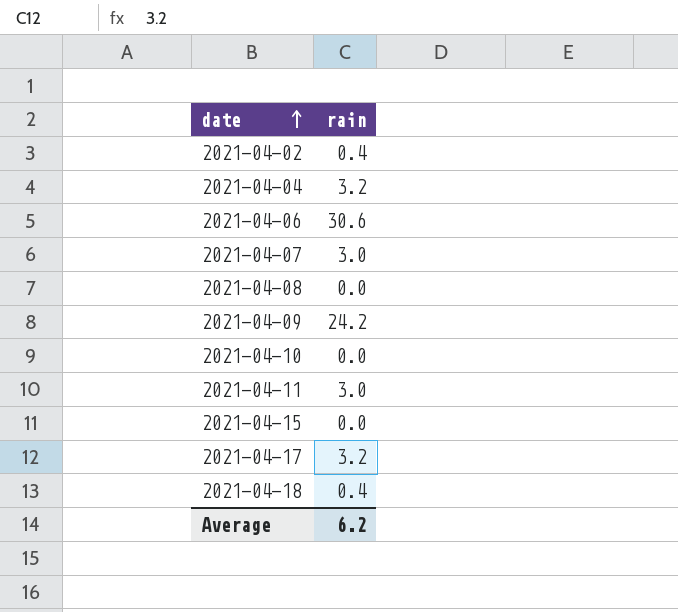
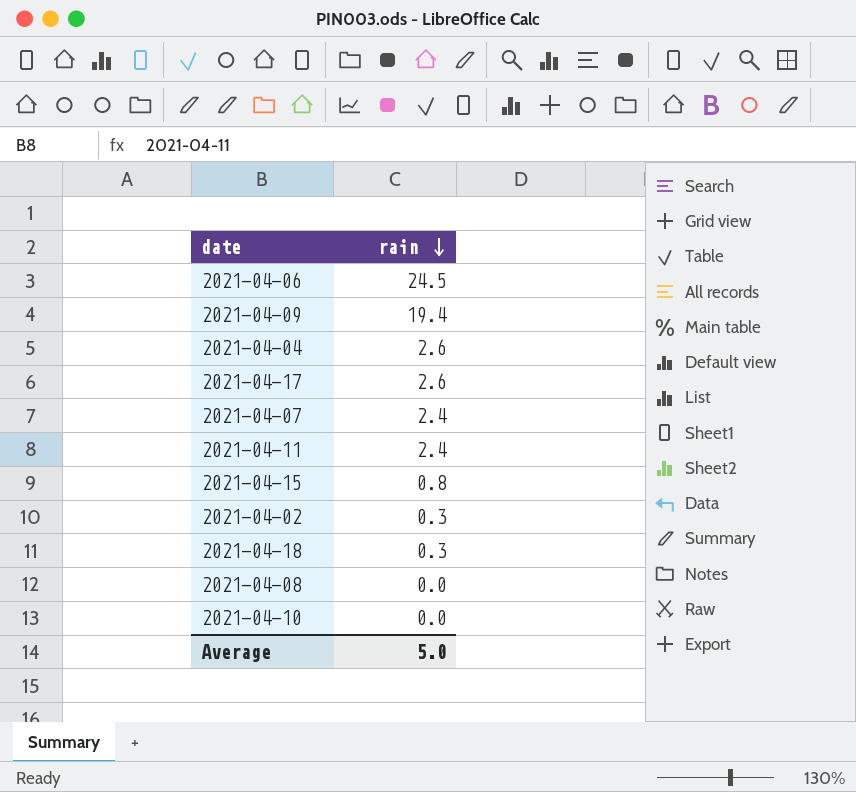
row order: date ascending -> rain descending
2021-04-06 | rain: 30.6 -> 24.5
2021-04-09 | rain: 24.2 -> 19.4
2021-04-04 | rain: 3.2 -> 2.6
2021-04-17 | rain: 3.2 -> 2.6
2021-04-07 | rain: 3.0 -> 2.4
2021-04-11 | rain: 3.0 -> 2.4
2021-04-15 | rain: 0.0 -> 0.8
2021-04-02 | rain: 0.4 -> 0.3
2021-04-18 | rain: 0.4 -> 0.3
Average | rain: 6.2 -> 5.0

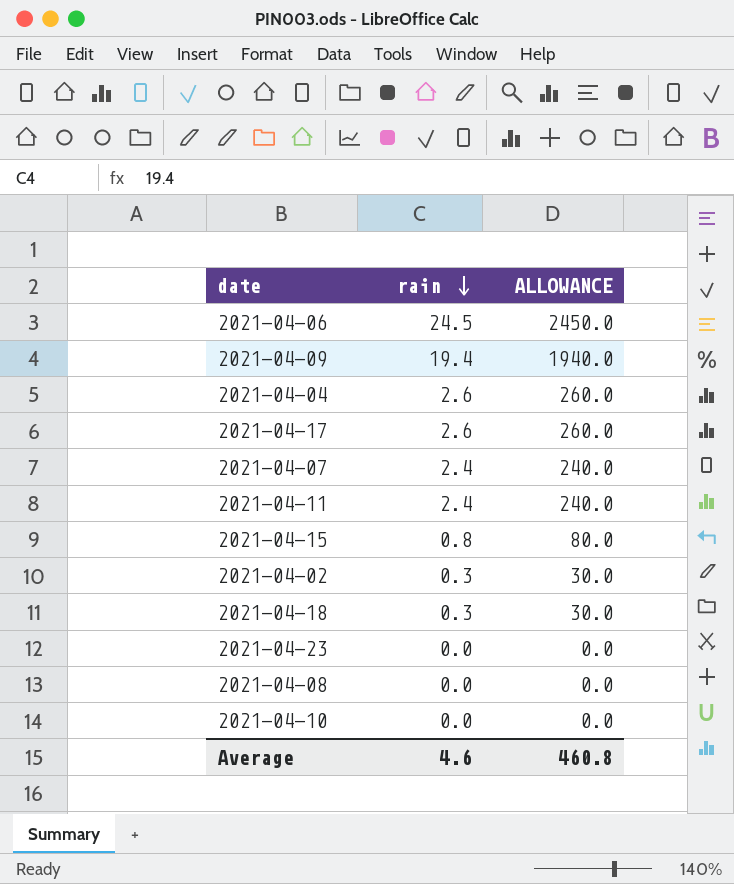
column ALLOWANCE | formula: none -> [rain] * 100
row 2021-04-23: none -> 0.0 | 0.0
Average | rain: 5.0 -> 4.6

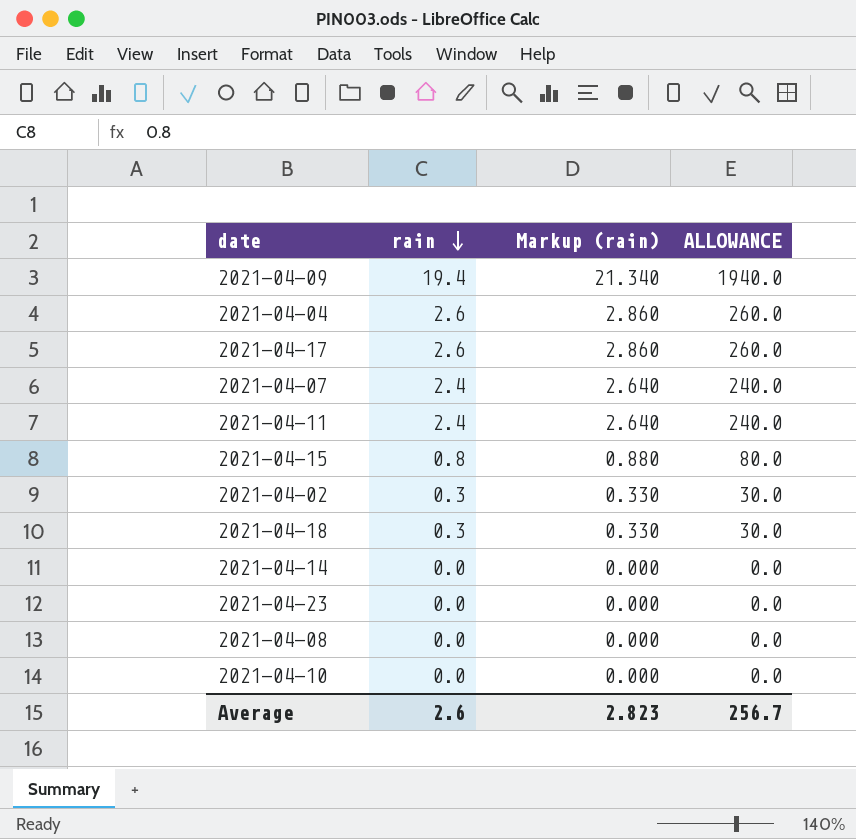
column Markup (rain) | formula: none -> [rain] * 1.1
row 2021-04-06: 24.5 | 2450.0 -> none
row 2021-04-14: none -> 0.0 | 0.000 | 0.0
Average | rain: 4.6 -> 2.6
Average | ALLOWANCE: 460.8 -> 256.7

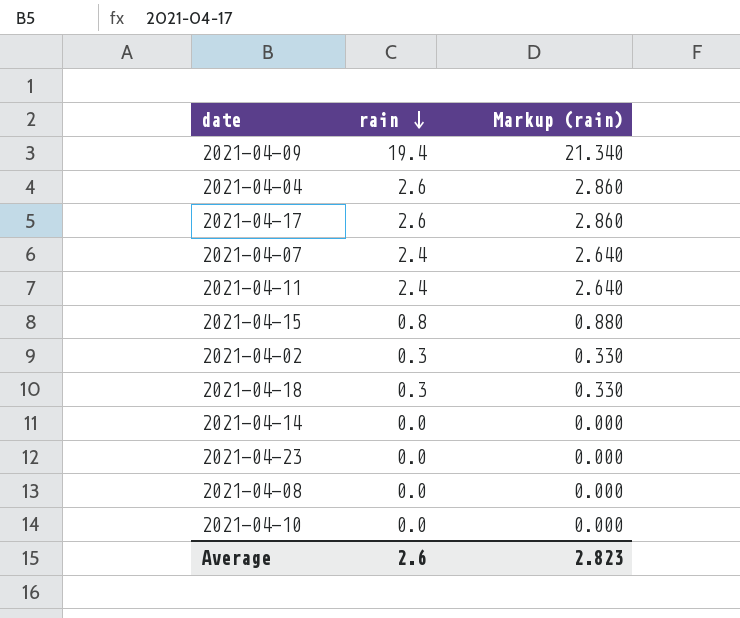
column ALLOWANCE | formula: [rain] * 100 -> none

